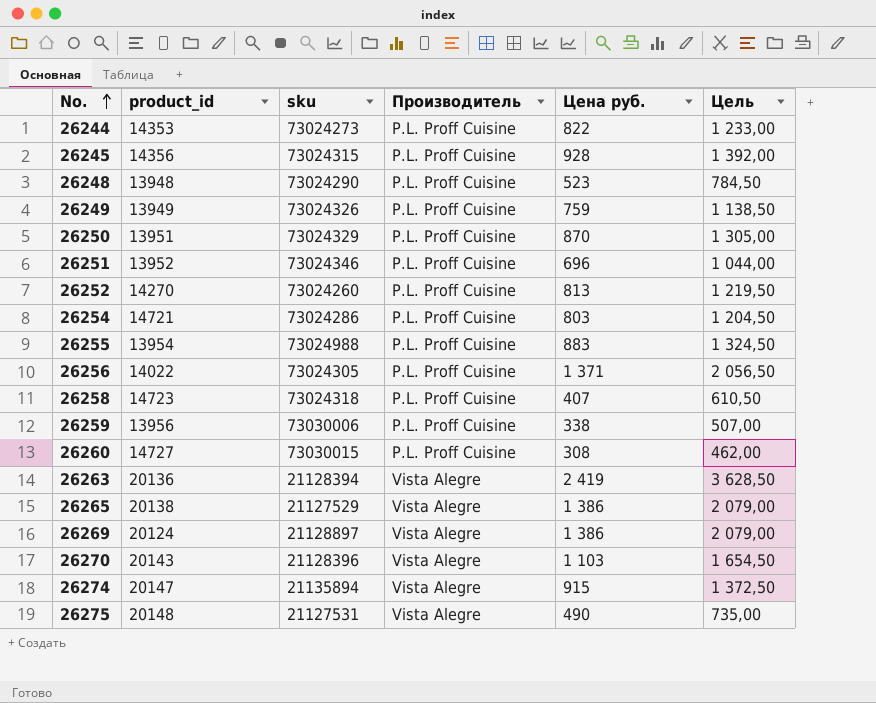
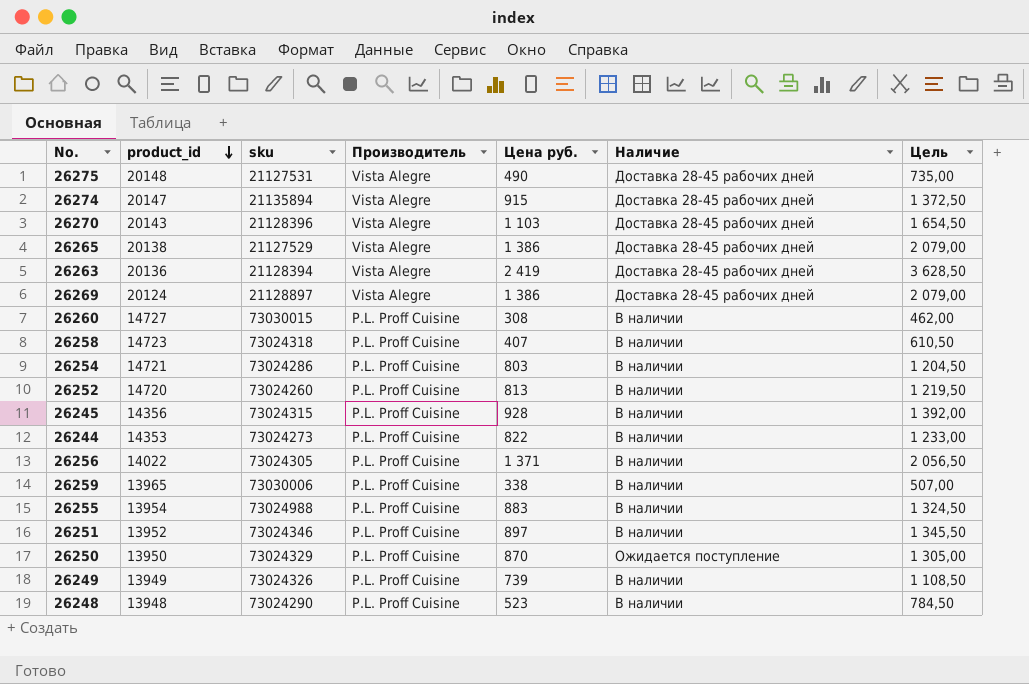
row order: No. ascending -> product_id descending
column Наличие | position: none -> 6
26252 | product_id: 14270 -> 14720
26259 | product_id: 13956 -> 13965
26251 | Цена руб.: 696 -> 897
26251 | Цель: 1 044,00 -> 1 345,50
26250 | product_id: 13951 -> 13950
26249 | Цена руб.: 759 -> 739
26249 | Цель: 1 138,50 -> 1 108,50

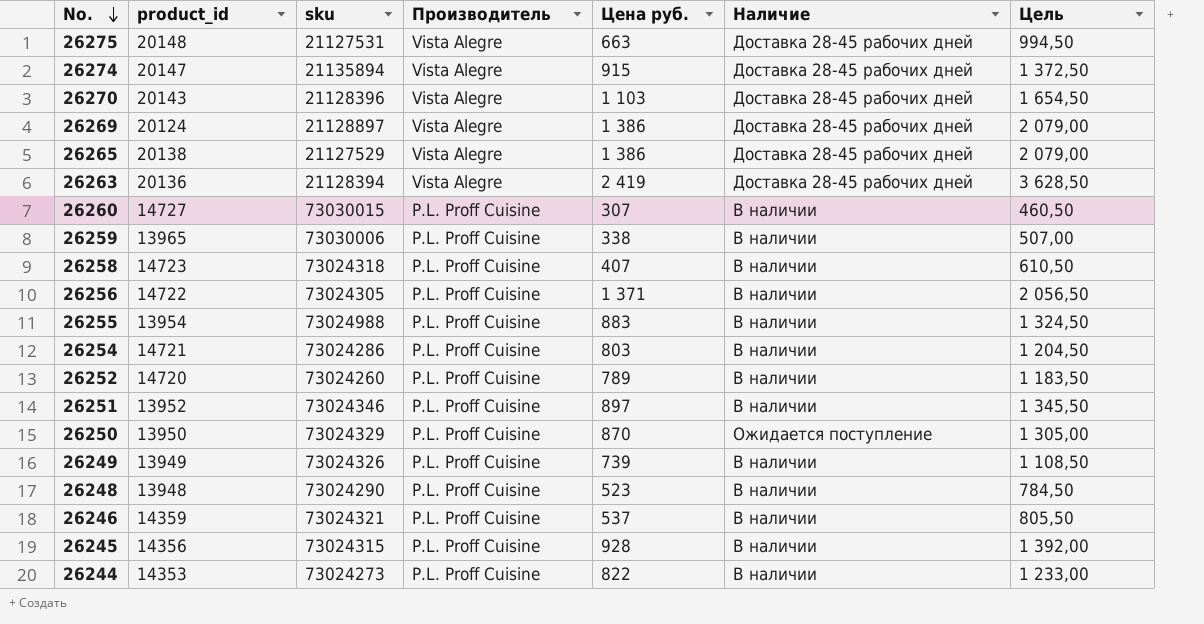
row order: product_id descending -> No. descending
26275 | Цена руб.: 490 -> 663
26275 | Цель: 735,00 -> 994,50
26260 | Цена руб.: 308 -> 307
26260 | Цель: 462,00 -> 460,50
26256 | product_id: 14022 -> 14722
26252 | Цена руб.: 813 -> 789
26252 | Цель: 1 219,50 -> 1 183,50
row 26246: none -> 14359 | 73024321 | P.L. Proff Cuisine | 537 | В наличии | 805,50

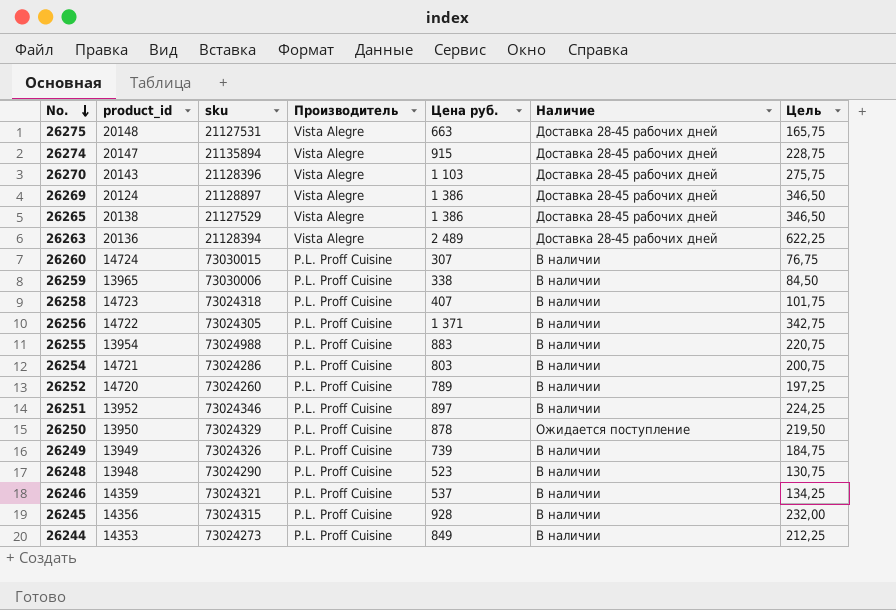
column Цель | formula: [Цена руб.] * 1,5 -> [Цена руб.] * 0,25
26263 | Цена руб.: 2 419 -> 2 489
26260 | product_id: 14727 -> 14724
26250 | Цена руб.: 870 -> 878
26244 | Цена руб.: 822 -> 849

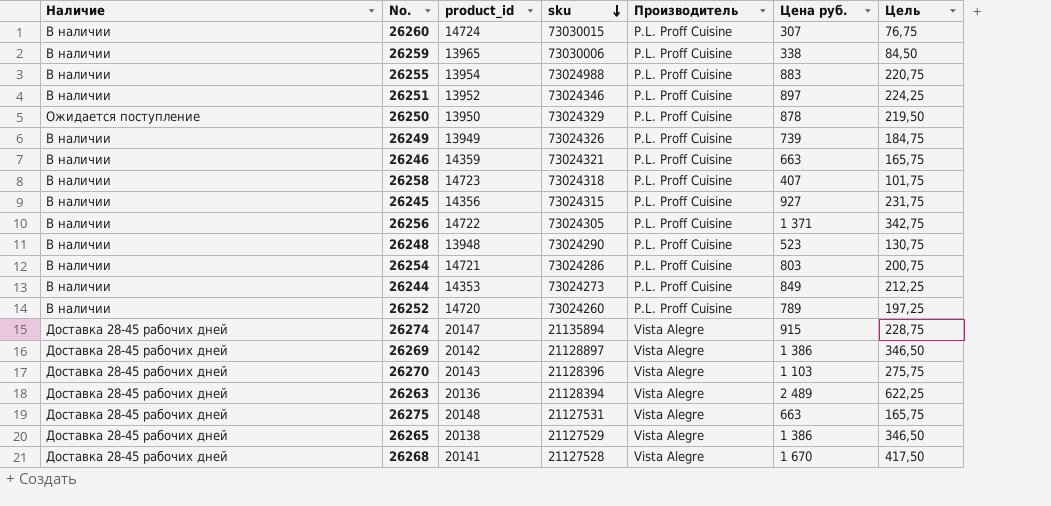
row order: No. descending -> sku descending
column Наличие | position: 6 -> 1
26246 | Цена руб.: 537 -> 663
26246 | Цель: 134,25 -> 165,75
26245 | Цена руб.: 928 -> 927
26245 | Цель: 232,00 -> 231,75
26269 | product_id: 20124 -> 20142
row 26268: none -> Доставка 28-45 рабочих дней | 20141 | 21127528 | Vista Alegre | 1 670 | 417,50

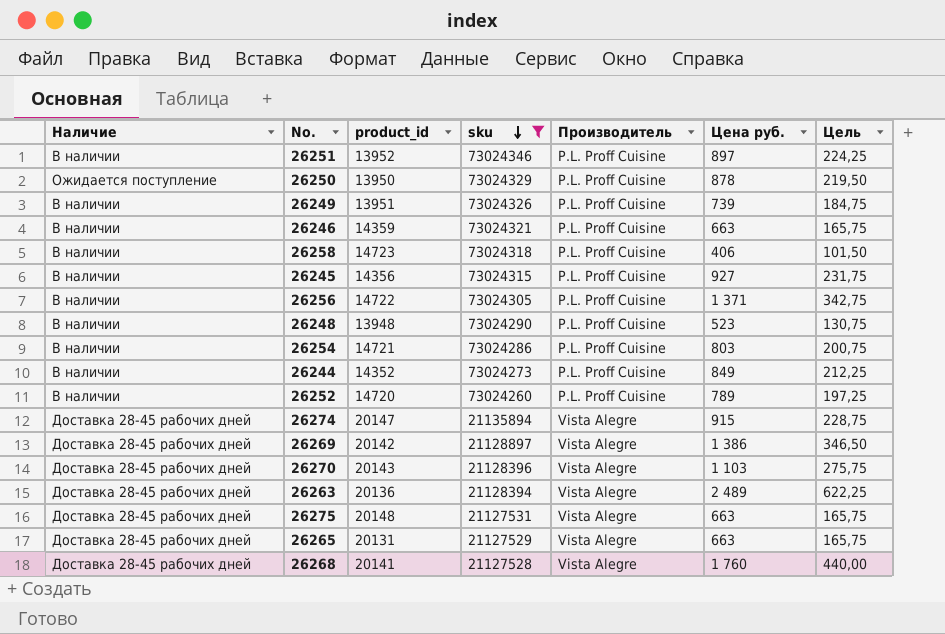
filter: none -> sku <= 73024346
26249 | product_id: 13949 -> 13951
26258 | Цена руб.: 407 -> 406
26258 | Цель: 101,75 -> 101,50
26244 | product_id: 14353 -> 14352
26265 | product_id: 20138 -> 20131
26265 | Цена руб.: 1 386 -> 663
26265 | Цель: 346,50 -> 165,75
26268 | Цена руб.: 1 670 -> 1 760
26268 | Цель: 417,50 -> 440,00

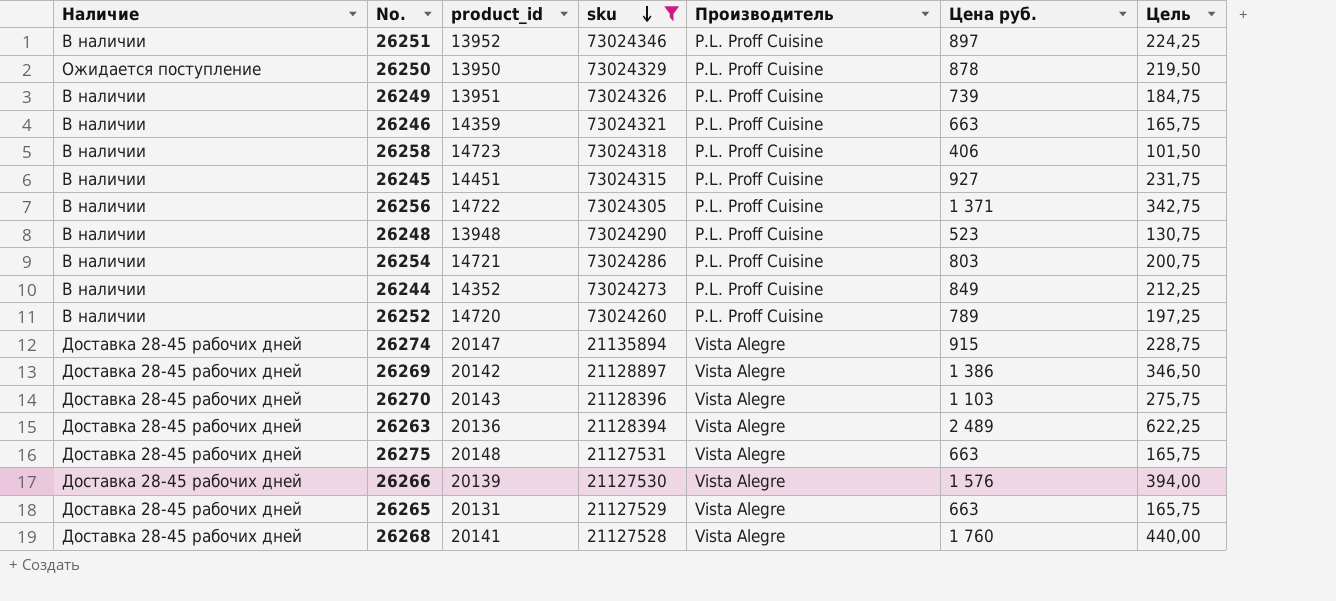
26245 | product_id: 14356 -> 14451
row 26266: none -> Доставка 28-45 рабочих дней | 20139 | 21127530 | Vista Alegre | 1 576 | 394,00

